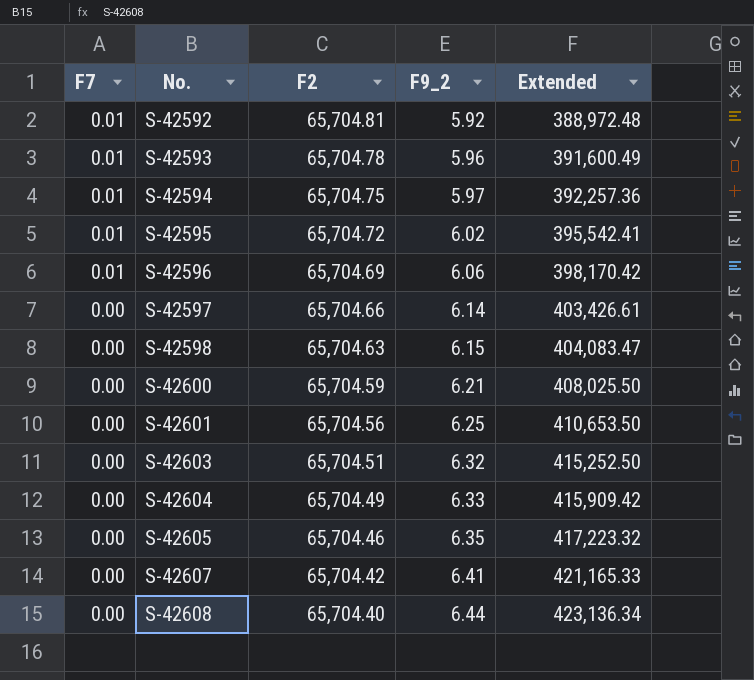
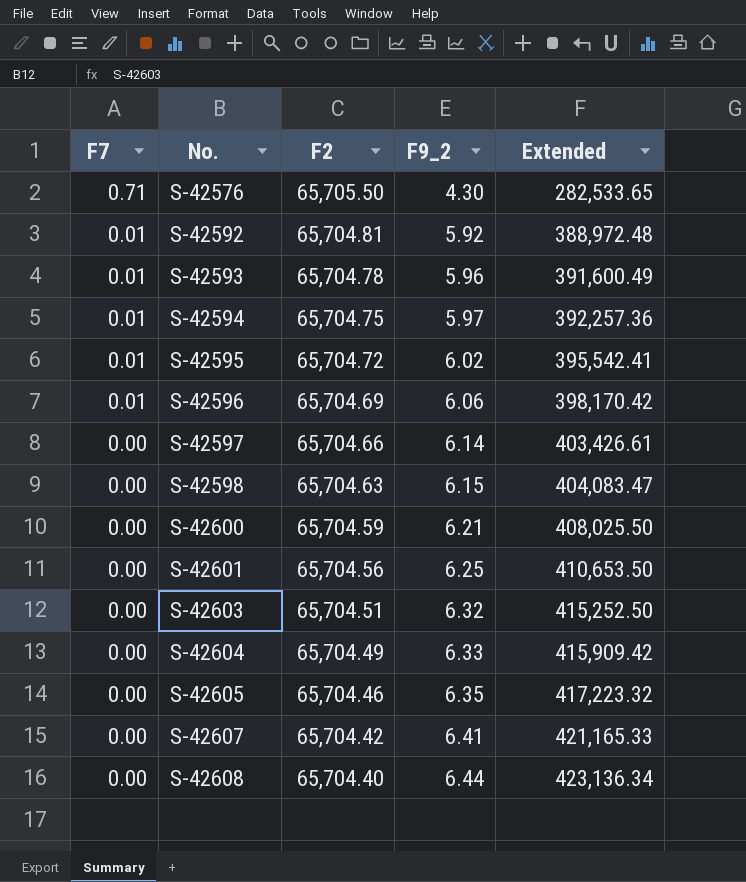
row S-42576: none -> 0.71 | 65,705.50 | 4.30 | 282,533.65

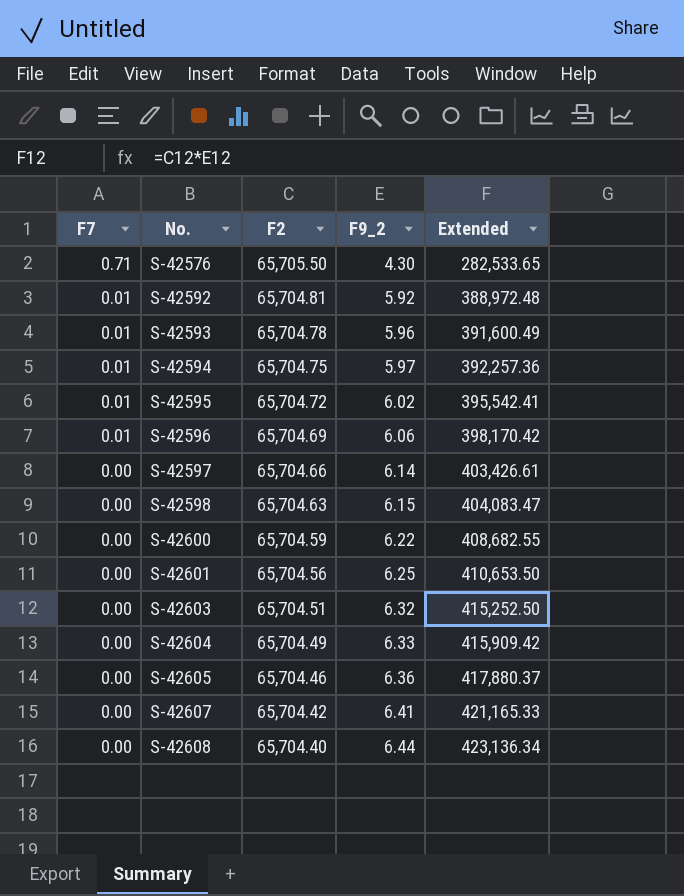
S-42600 | F9_2: 6.21 -> 6.22
S-42600 | Extended: 408,025.50 -> 408,682.55
S-42605 | F9_2: 6.35 -> 6.36
S-42605 | Extended: 417,223.32 -> 417,880.37

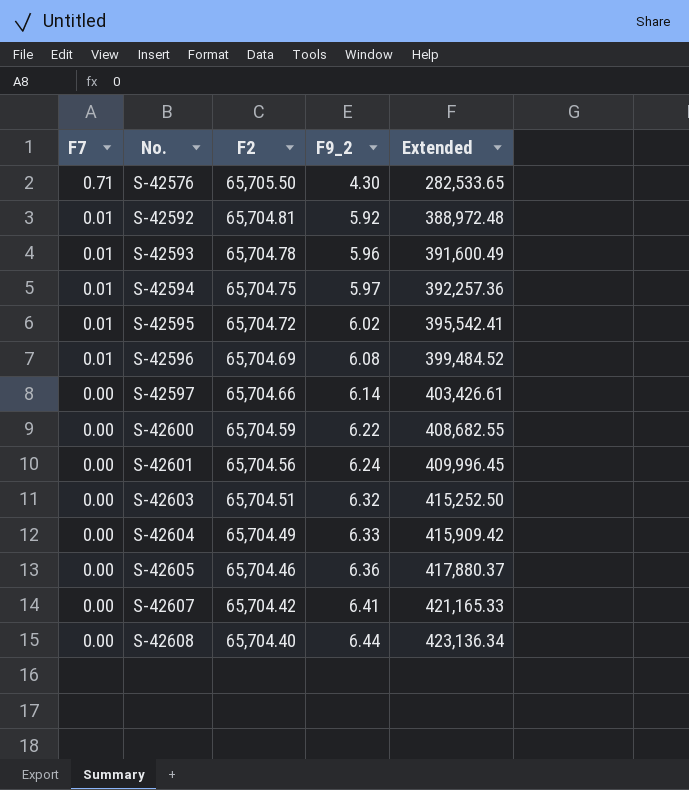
row S-42598: 0.00 | 65,704.63 | 6.15 | 404,083.47 -> none
S-42596 | F9_2: 6.06 -> 6.08
S-42596 | Extended: 398,170.42 -> 399,484.52
S-42601 | F9_2: 6.25 -> 6.24
S-42601 | Extended: 410,653.50 -> 409,996.45

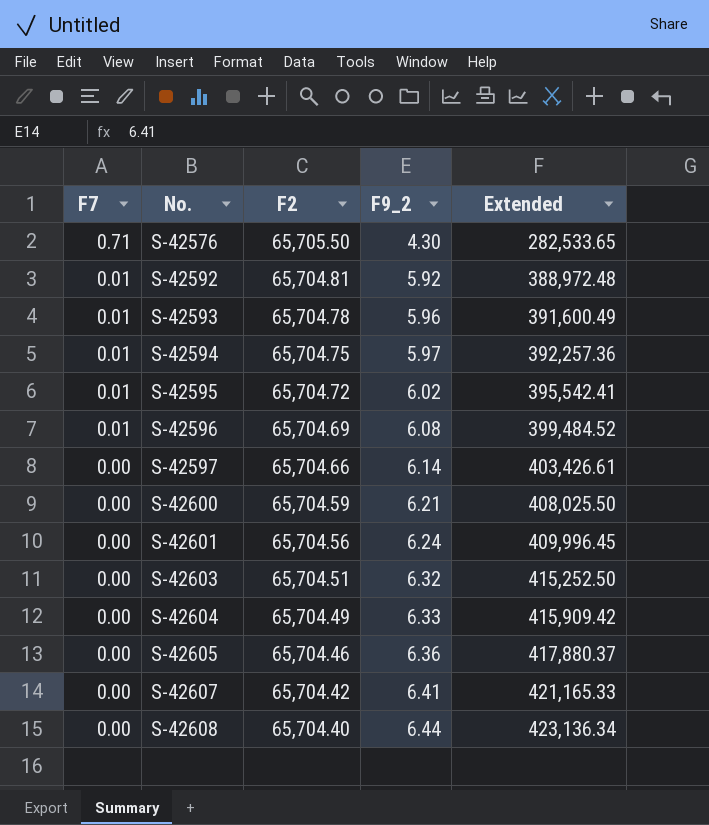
S-42600 | F9_2: 6.22 -> 6.21
S-42600 | Extended: 408,682.55 -> 408,025.50

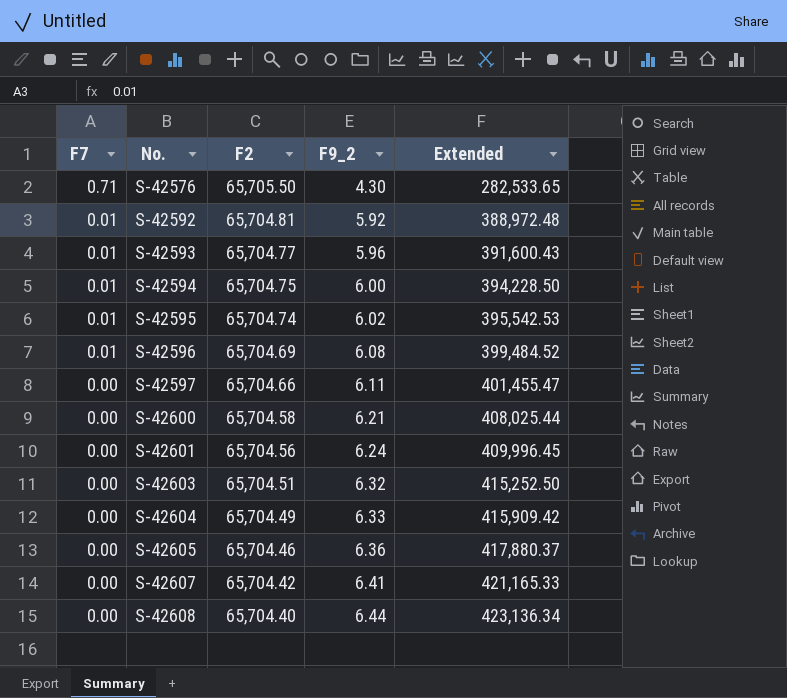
S-42593 | F2: 65,704.78 -> 65,704.77
S-42593 | Extended: 391,600.49 -> 391,600.43
S-42594 | F9_2: 5.97 -> 6.00
S-42594 | Extended: 392,257.36 -> 394,228.50
S-42595 | F2: 65,704.72 -> 65,704.74
S-42595 | Extended: 395,542.41 -> 395,542.53
S-42597 | F9_2: 6.14 -> 6.11
S-42597 | Extended: 403,426.61 -> 401,455.47
S-42600 | F2: 65,704.59 -> 65,704.58
S-42600 | Extended: 408,025.50 -> 408,025.44

